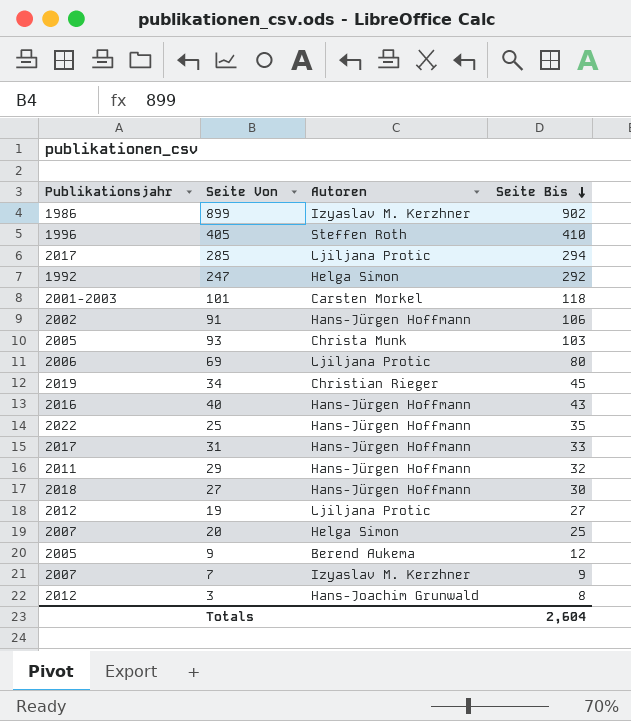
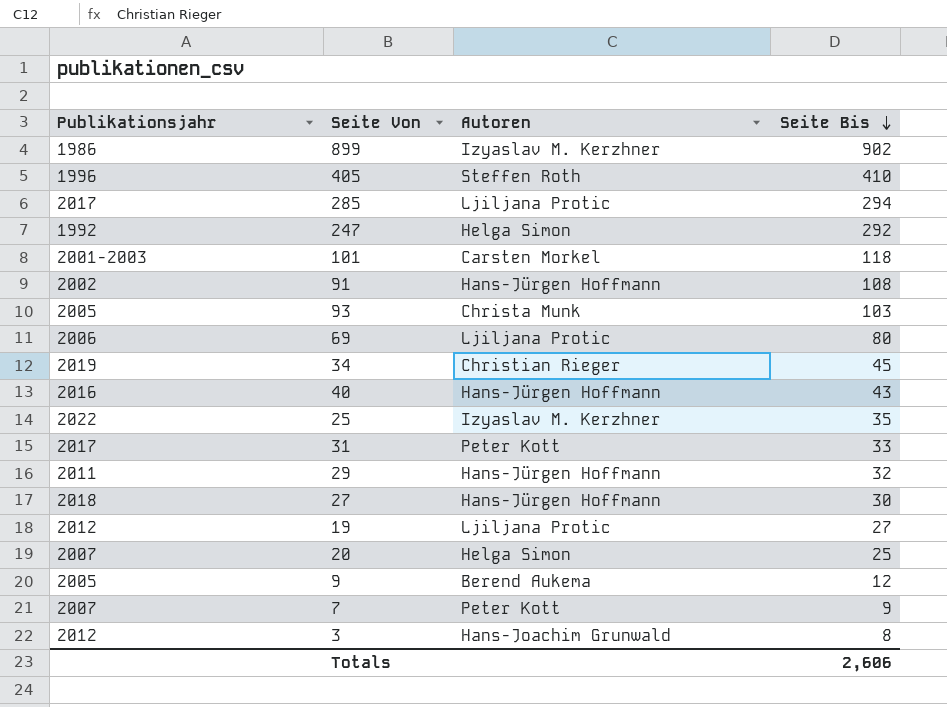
91 | Seite Bis: 106 -> 108
25 | Autoren: Hans-Jürgen Hoffmann -> Izyaslav M. Kerzhner
31 | Autoren: Hans-Jürgen Hoffmann -> Peter Kott
7 | Autoren: Izyaslav M. Kerzhner -> Peter Kott
Totals | Seite Bis: 2,604 -> 2,606

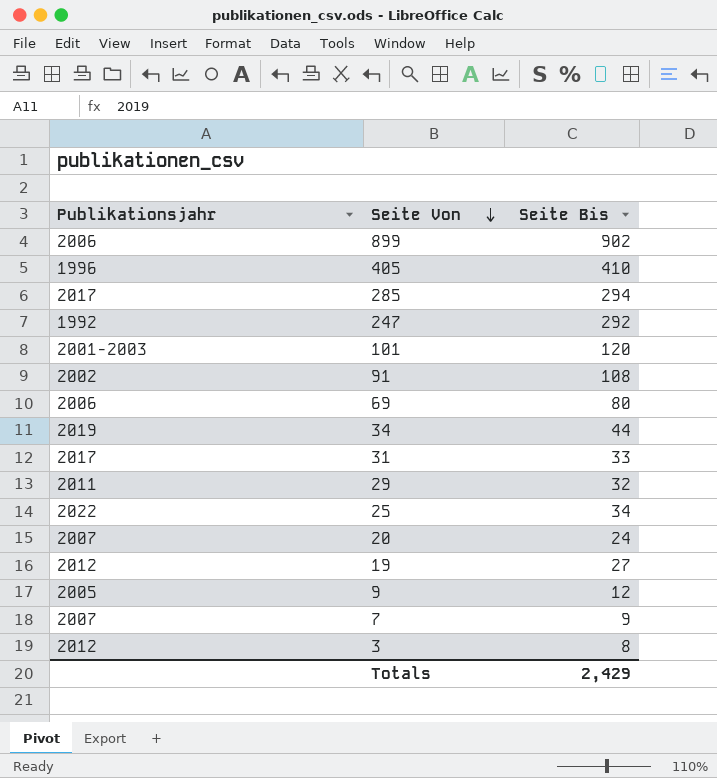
row order: Seite Bis descending -> Seite Von descending
column Autoren | position: 3 -> none
row 93: 2005 | Christa Munk | 103 -> none
row 40: 2016 | Hans-Jürgen Hoffmann | 43 -> none
row 27: 2018 | Hans-Jürgen Hoffmann | 30 -> none
899 | Publikationsjahr: 1986 -> 2006
101 | Seite Bis: 118 -> 120
34 | Seite Bis: 45 -> 44
25 | Seite Bis: 35 -> 34
20 | Seite Bis: 25 -> 24
Totals | Seite Bis: 2,606 -> 2,429

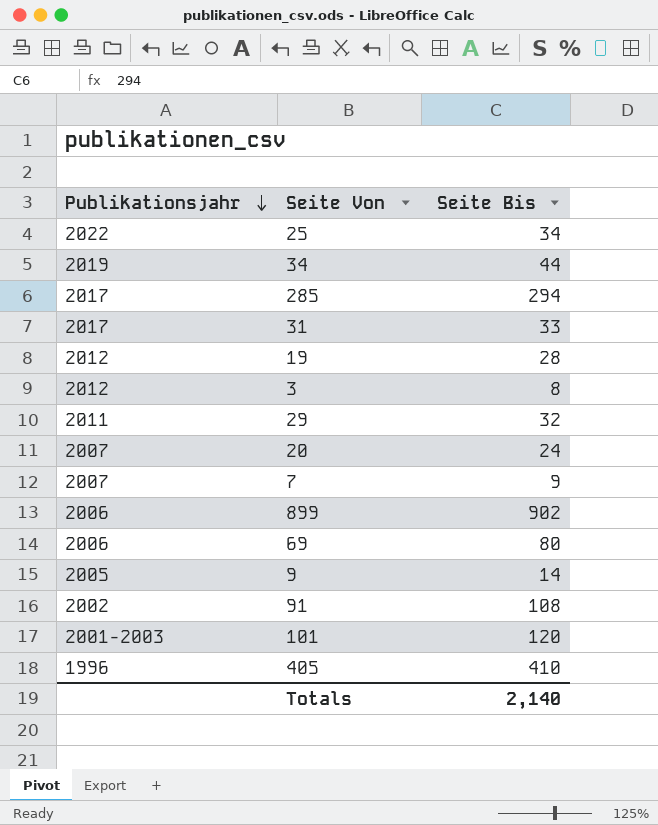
row order: Seite Von descending -> Publikationsjahr descending
row 247: 1992 | 292 -> none
19 | Seite Bis: 27 -> 28
9 | Seite Bis: 12 -> 14
Totals | Seite Bis: 2,429 -> 2,140

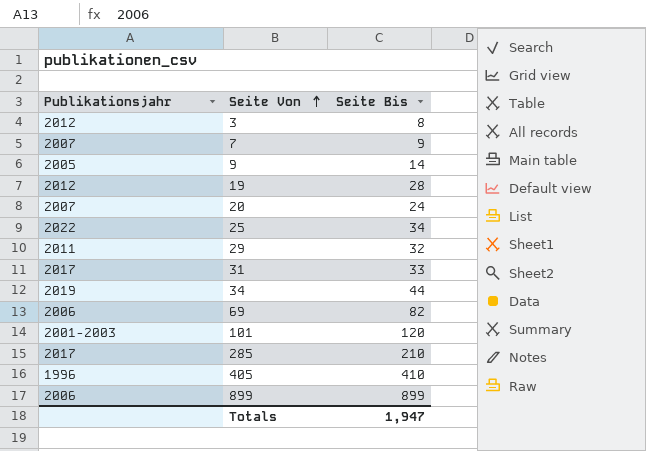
row order: Publikationsjahr descending -> Seite Von ascending
row 91: 2002 | 108 -> none
69 | Seite Bis: 80 -> 82
285 | Seite Bis: 294 -> 210
899 | Seite Bis: 902 -> 899
Totals | Seite Bis: 2,140 -> 1,947

